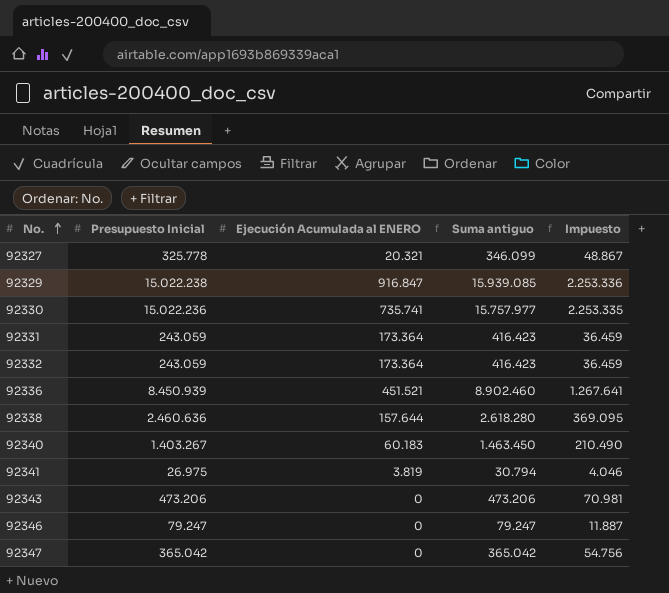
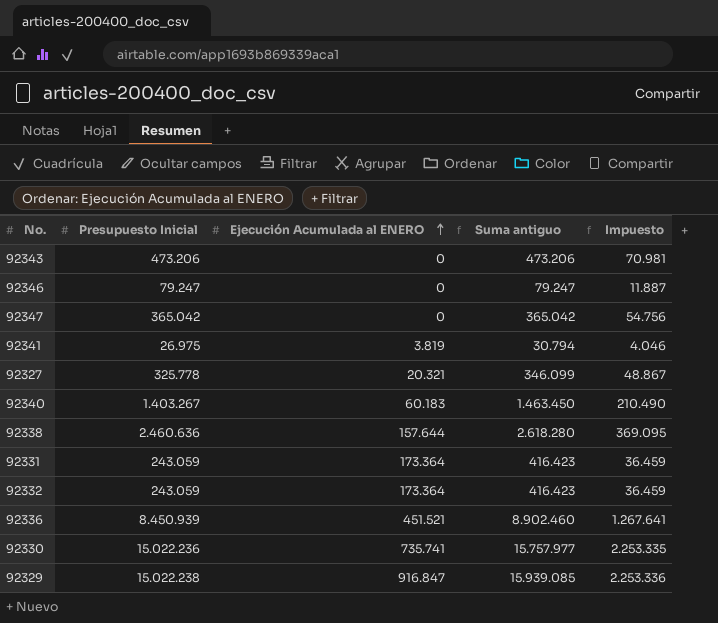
row order: No. ascending -> Ejecución Acumulada al ENERO ascending

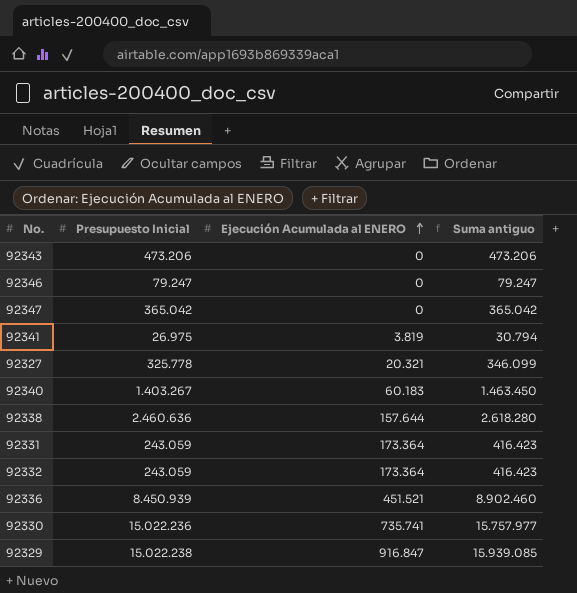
column Impuesto | formula: [Presupuesto Inicial] * 0,15 -> none

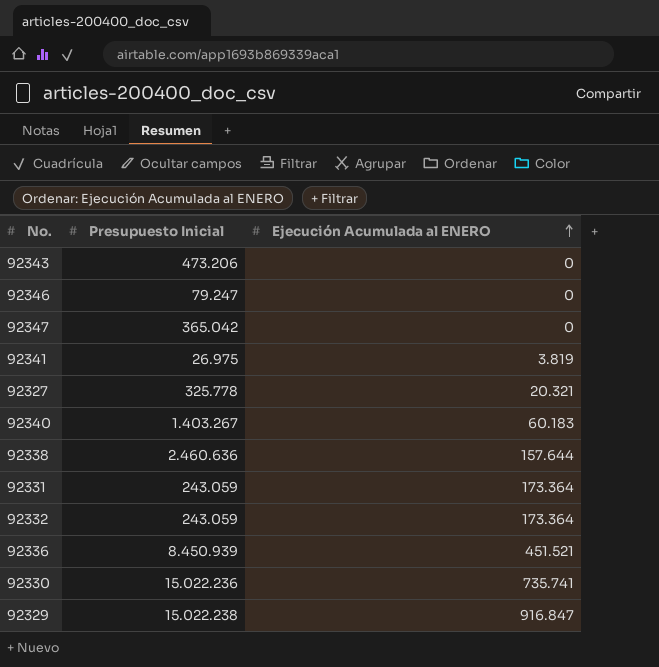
column Suma antiguo | formula: [Presupuesto Inicial] + [Ejecución Acumulada al ENERO] -> none

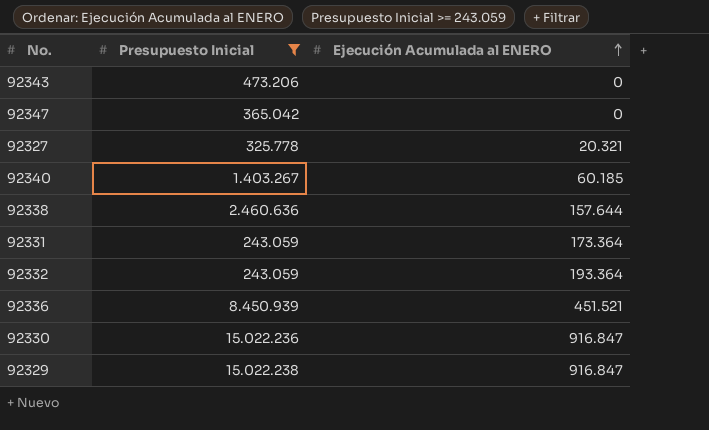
filter: none -> Presupuesto Inicial >= 243.059
92340 | Ejecución Acumulada al ENERO: 60.183 -> 60.185
92332 | Ejecución Acumulada al ENERO: 173.364 -> 193.364
92330 | Ejecución Acumulada al ENERO: 735.741 -> 916.847

